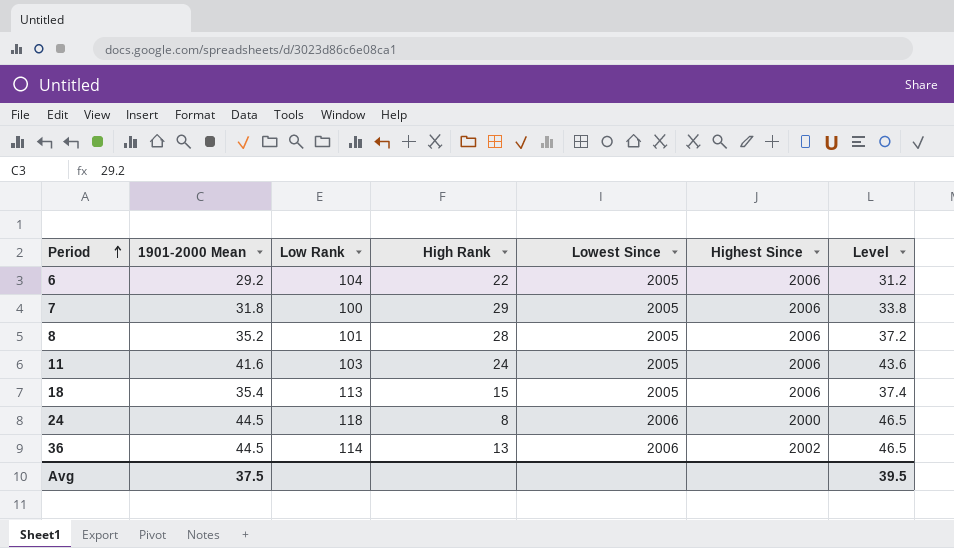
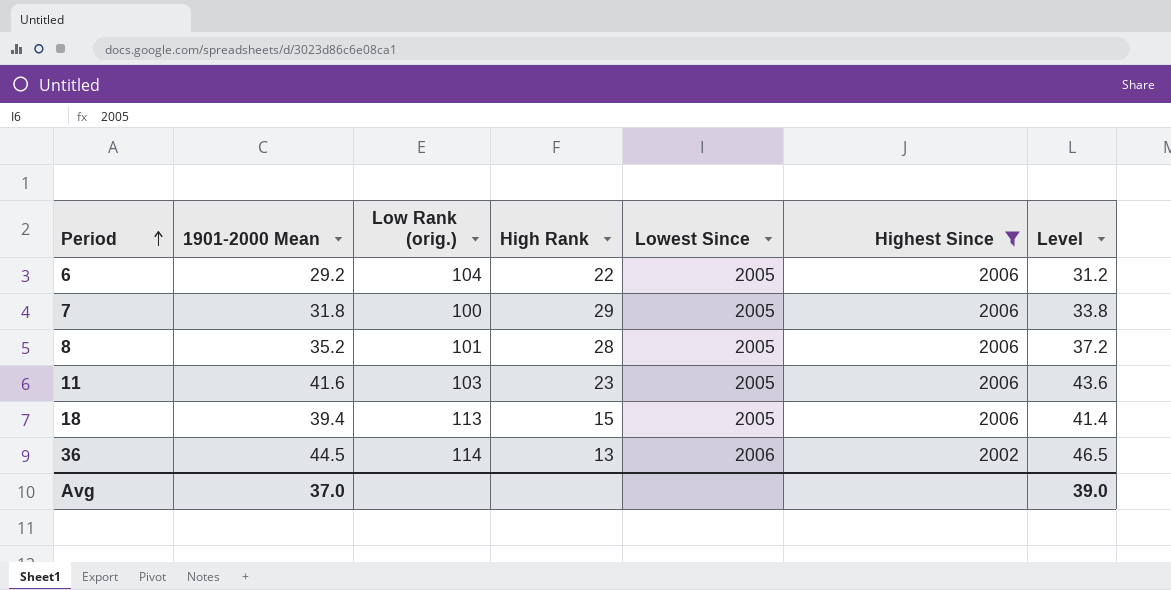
filter: none -> Highest Since != 2000
column name: Low Rank -> Low Rank (orig.)
11 | High Rank: 24 -> 23
18 | 1901-2000 Mean: 35.4 -> 39.4
18 | Level: 37.4 -> 41.4
Avg | 1901-2000 Mean: 37.5 -> 37.0
Avg | Level: 39.5 -> 39.0

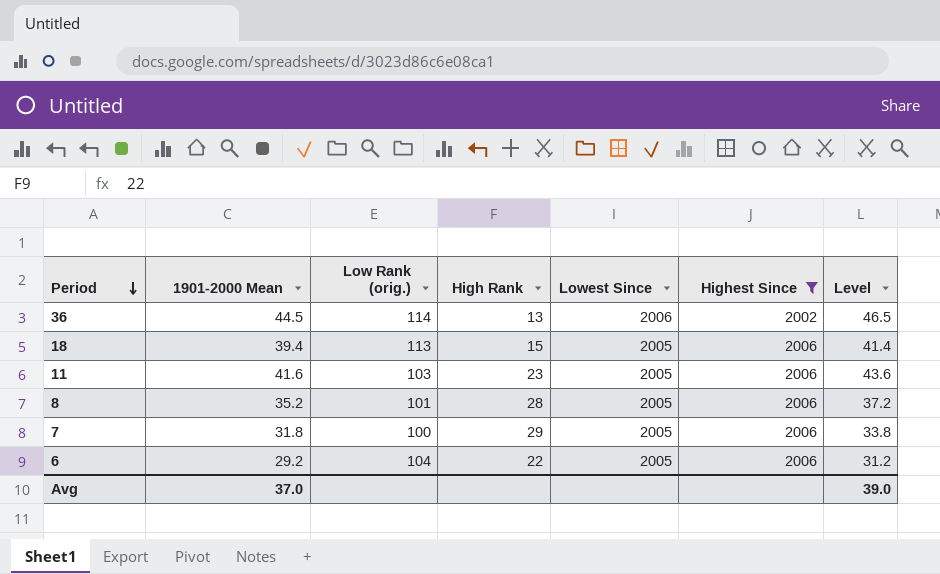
row order: Period ascending -> Period descending

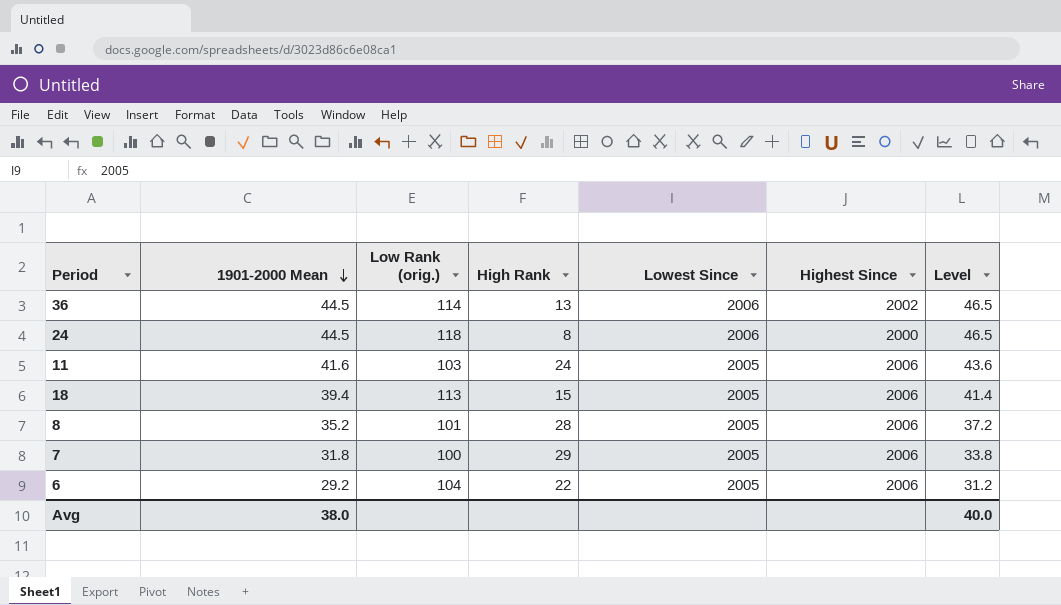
filter: Highest Since != 2000 -> none
row order: Period descending -> 1901-2000 Mean descending
11 | High Rank: 23 -> 24
Avg | 1901-2000 Mean: 37.0 -> 38.0
Avg | Level: 39.0 -> 40.0

